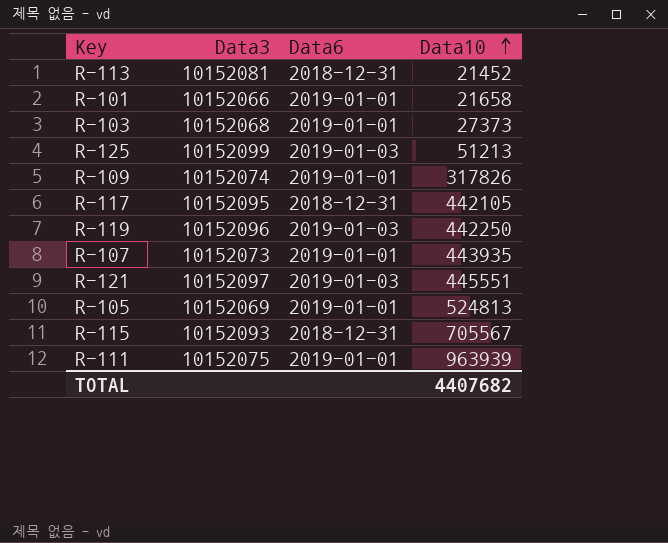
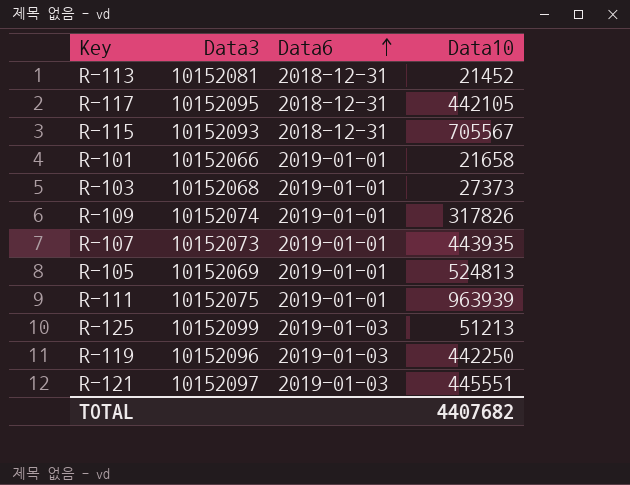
row order: Data10 ascending -> Data6 ascending

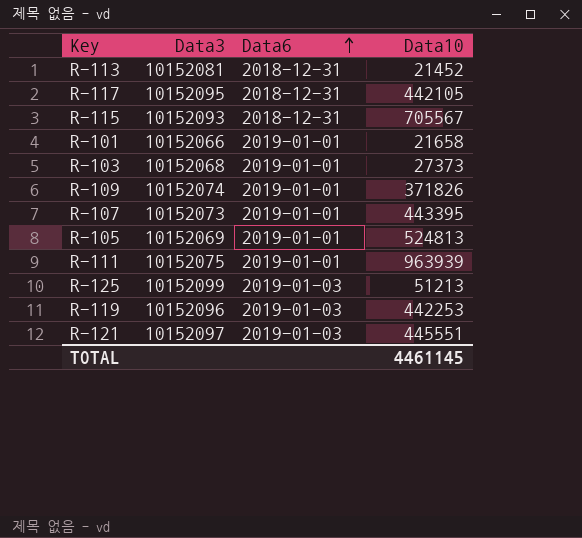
R-109 | Data10: 317826 -> 371826
R-107 | Data10: 443935 -> 443395
R-119 | Data10: 442250 -> 442253
TOTAL | Data10: 4407682 -> 4461145

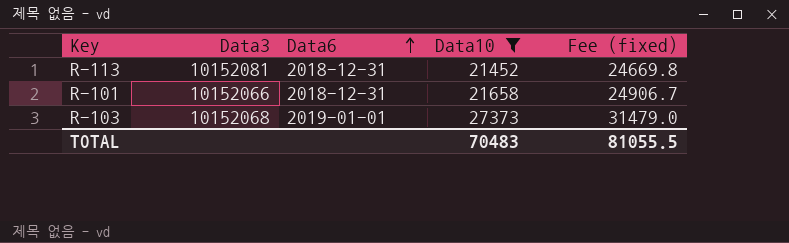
filter: none -> Data10 <= 27373
column Fee (fixed) | formula: none -> [Data10] * 1.15
R-101 | Data6: 2019-01-01 -> 2018-12-31
TOTAL | Data10: 4461145 -> 70483

